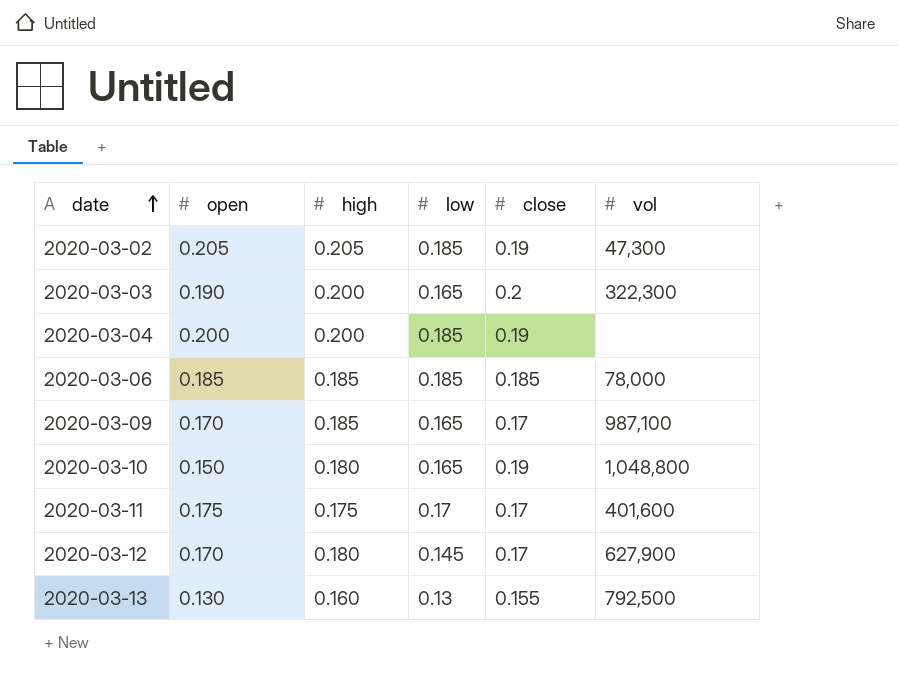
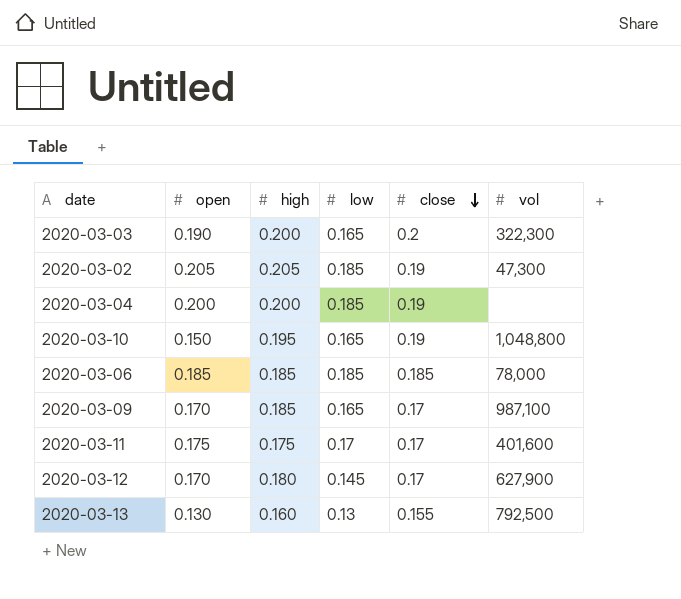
row order: date ascending -> close descending
2020-03-10 | high: 0.180 -> 0.195

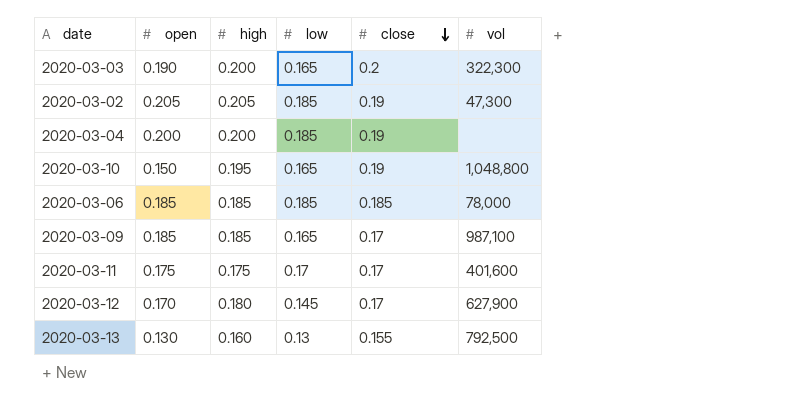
2020-03-09 | open: 0.170 -> 0.185

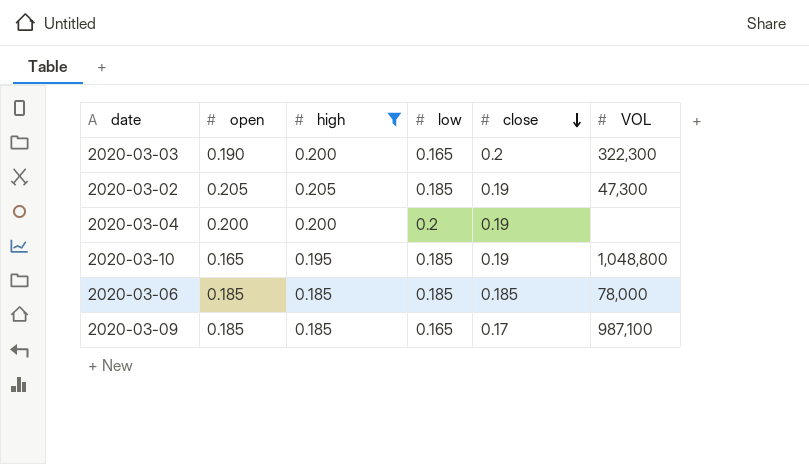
filter: none -> high >= 0.185
column name: vol -> VOL
2020-03-04 | low: 0.185 -> 0.2
2020-03-10 | open: 0.150 -> 0.165
2020-03-10 | low: 0.165 -> 0.185

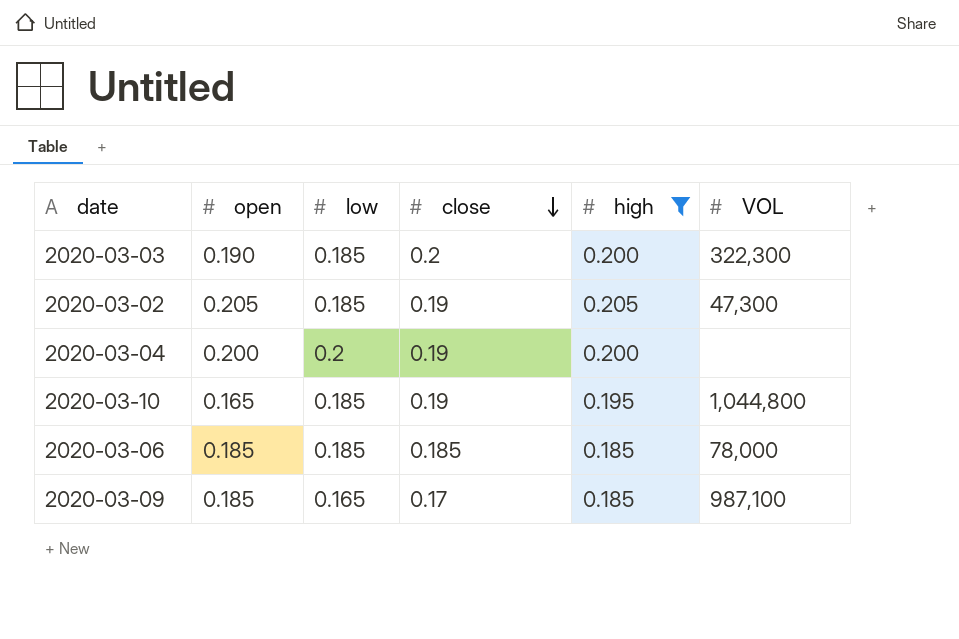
column high | position: 3 -> 5
2020-03-03 | low: 0.165 -> 0.185
2020-03-10 | VOL: 1,048,800 -> 1,044,800

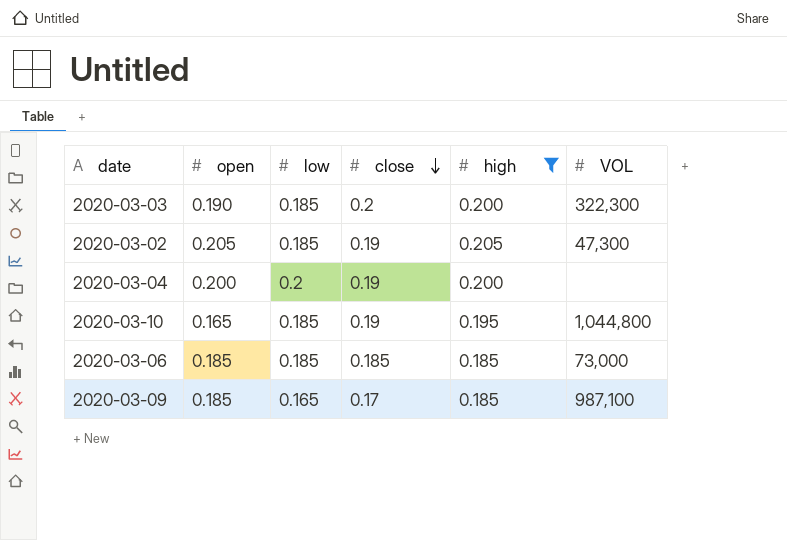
2020-03-06 | VOL: 78,000 -> 73,000

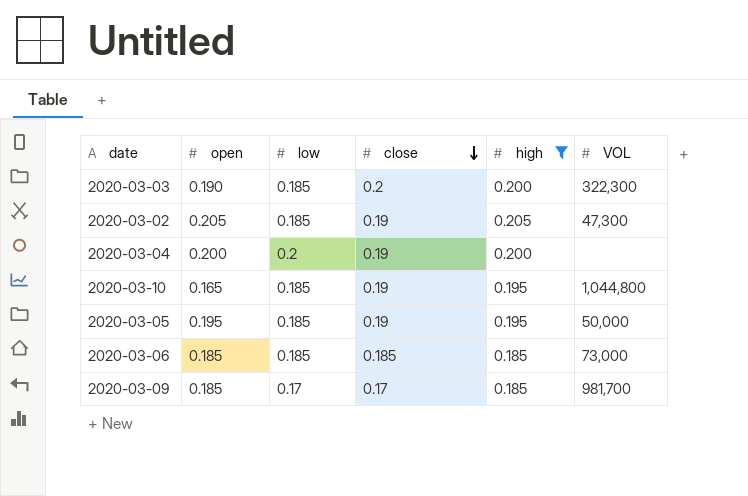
row 2020-03-05: none -> 0.195 | 0.185 | 0.19 | 0.195 | 50,000
2020-03-09 | low: 0.165 -> 0.17
2020-03-09 | VOL: 987,100 -> 981,700

